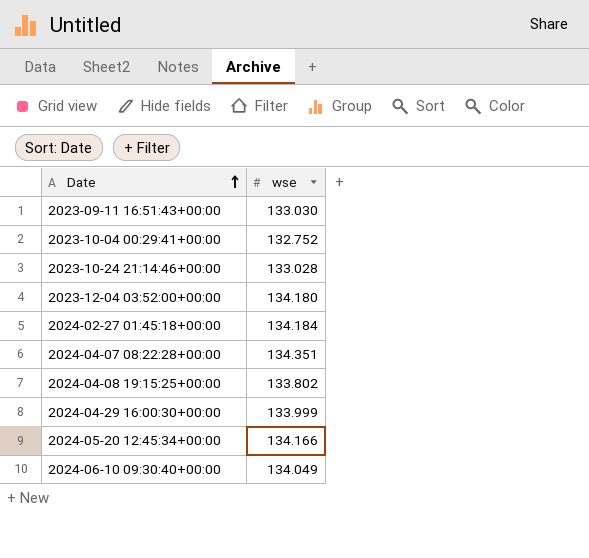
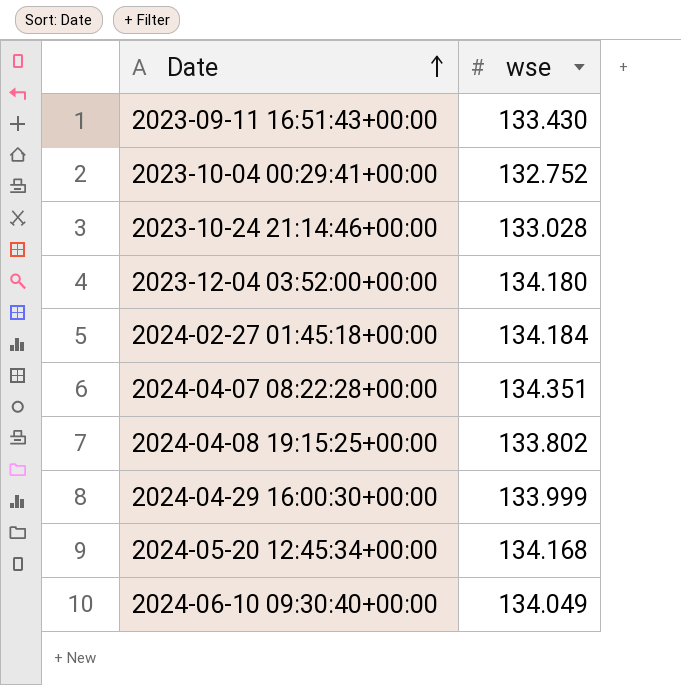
2023-09-11 16:51:43+00:00 | wse: 133.030 -> 133.430
2024-05-20 12:45:34+00:00 | wse: 134.166 -> 134.168

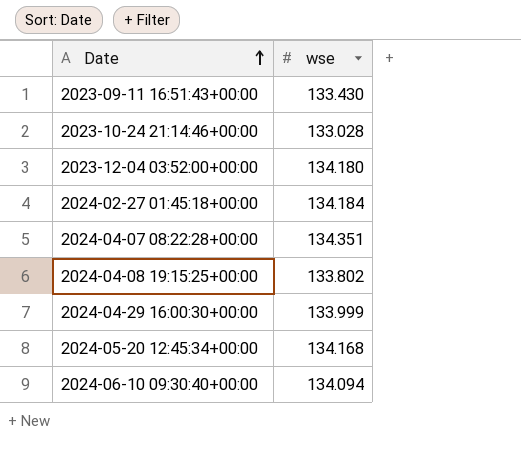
row 2023-10-04 00:29:41+00:00: 132.752 -> none
2024-06-10 09:30:40+00:00 | wse: 134.049 -> 134.094

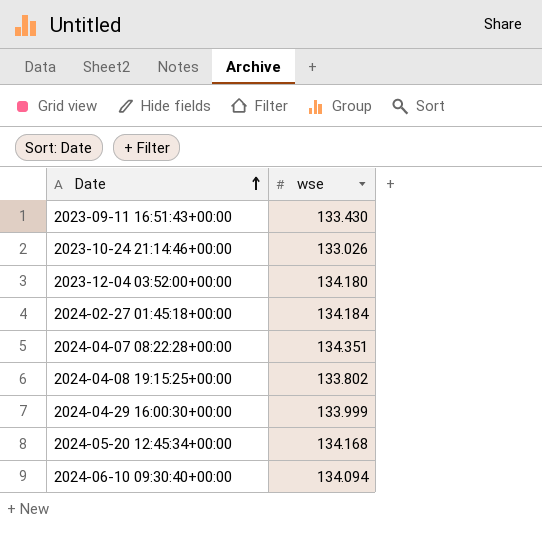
2023-10-24 21:14:46+00:00 | wse: 133.028 -> 133.026

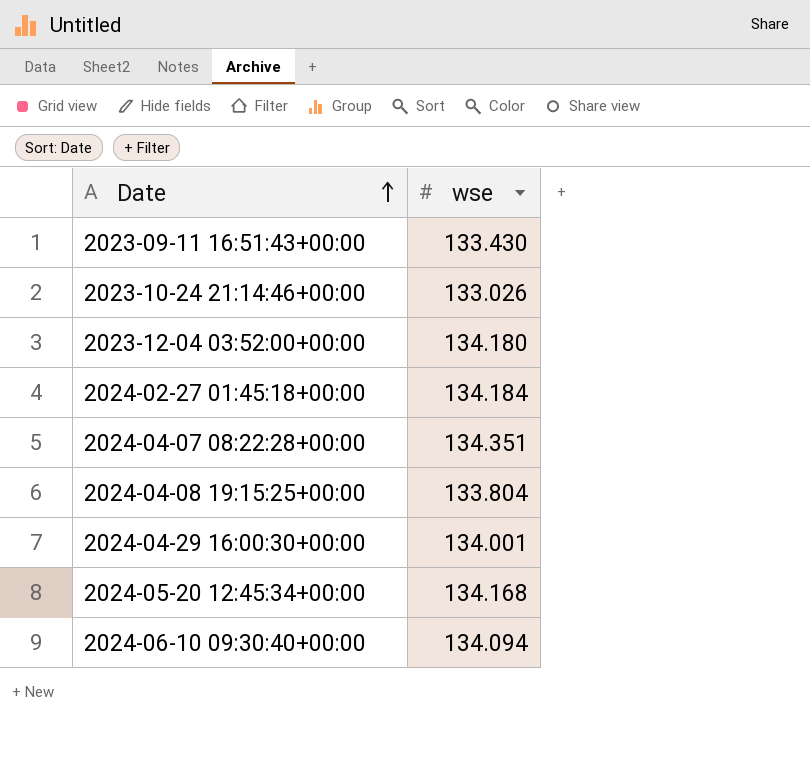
2024-04-08 19:15:25+00:00 | wse: 133.802 -> 133.804
2024-04-29 16:00:30+00:00 | wse: 133.999 -> 134.001

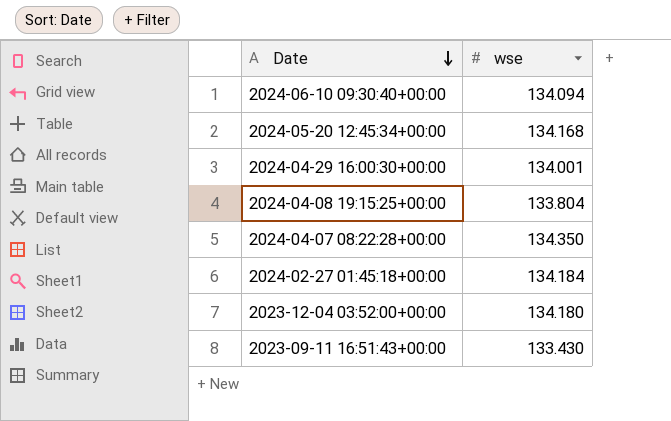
row order: Date ascending -> Date descending
row 2023-10-24 21:14:46+00:00: 133.026 -> none
2024-04-07 08:22:28+00:00 | wse: 134.351 -> 134.350

